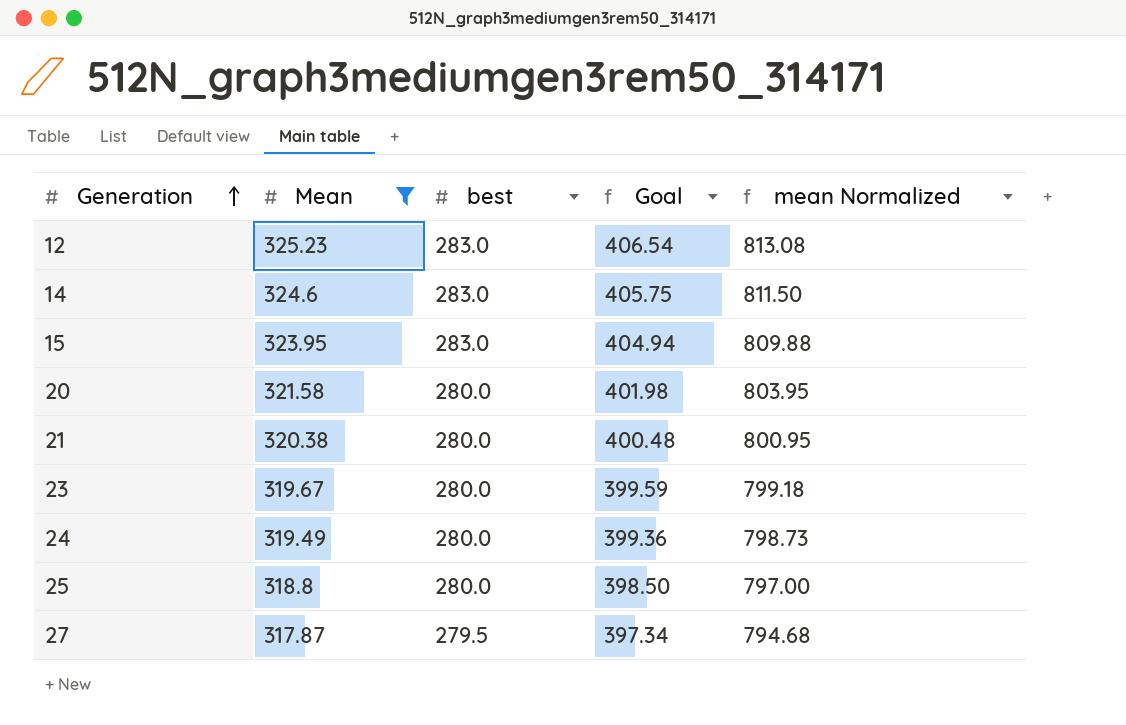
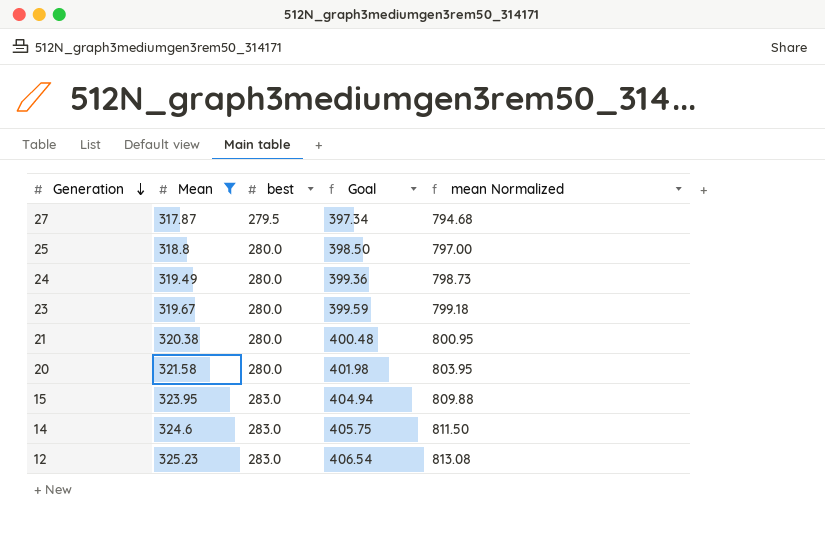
row order: Generation ascending -> Generation descending

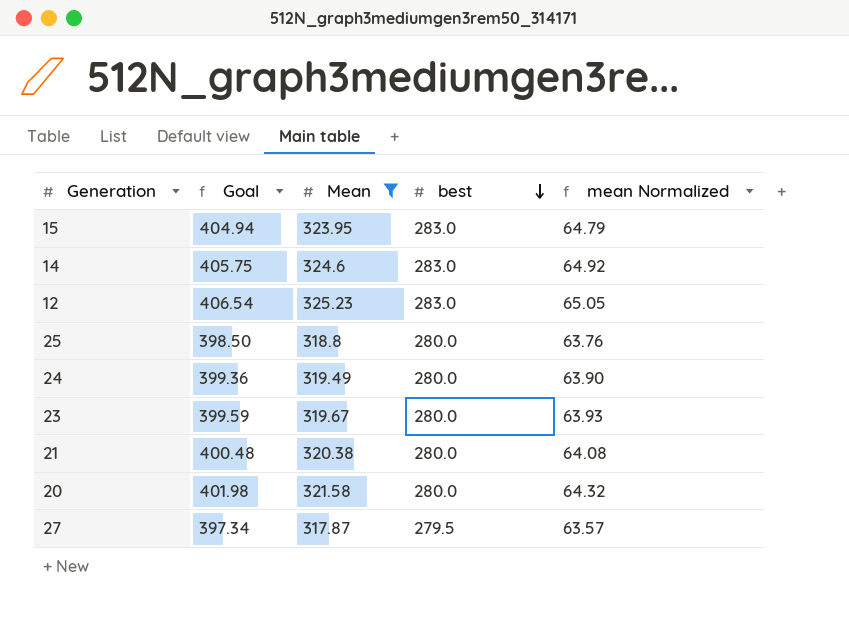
row order: Generation descending -> best descending
column Goal | position: 4 -> 2
column mean Normalized | formula: [Mean] * 2.5 -> [Mean] * 0.2

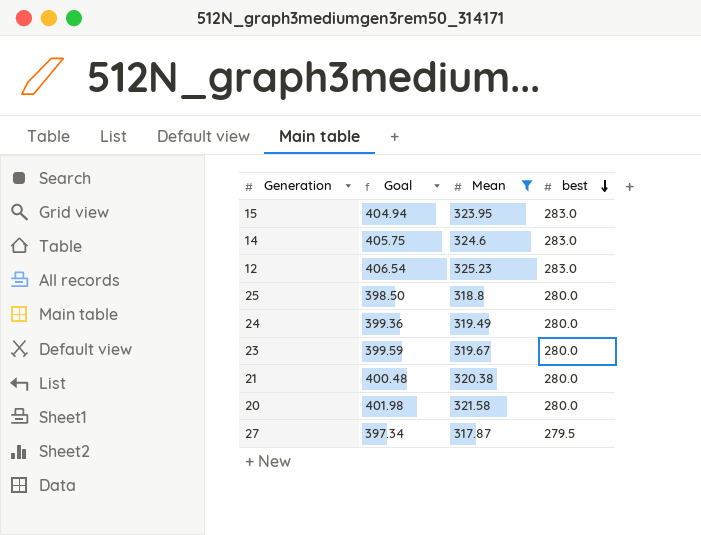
column mean Normalized | formula: [Mean] * 0.2 -> none

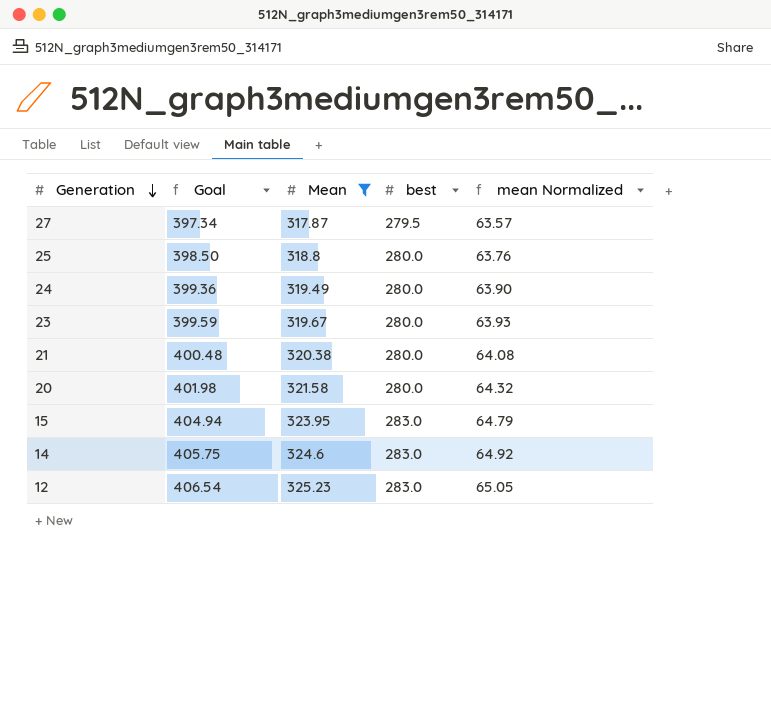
row order: best descending -> Generation descending
column mean Normalized | formula: none -> [Mean] * 0.2

